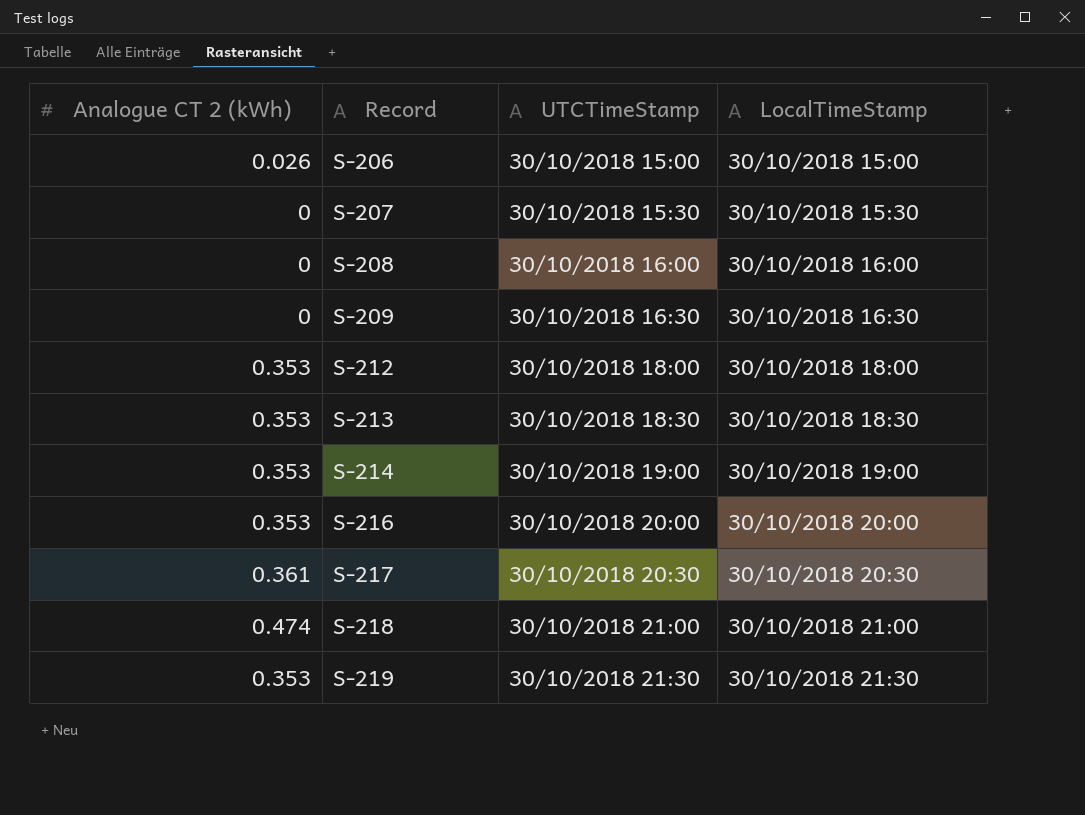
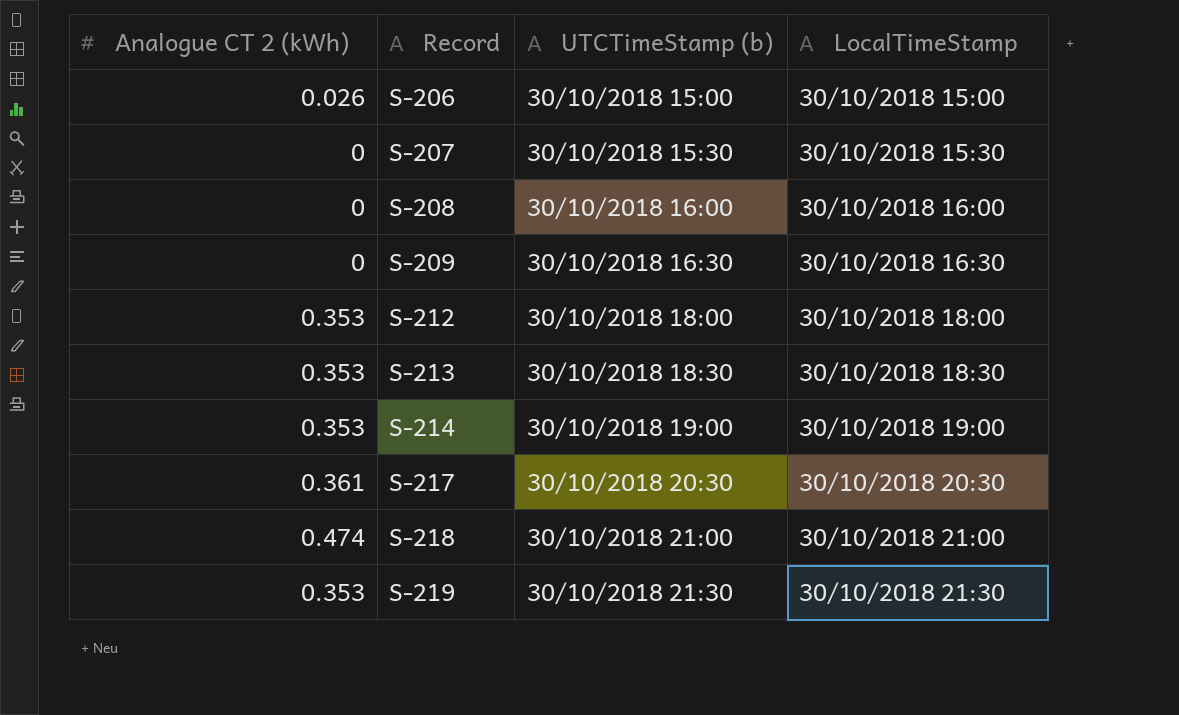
column name: UTCTimeStamp -> UTCTimeStamp (b)
row S-216: 0.353 | 30/10/2018 20:00 | 30/10/2018 20:00 -> none

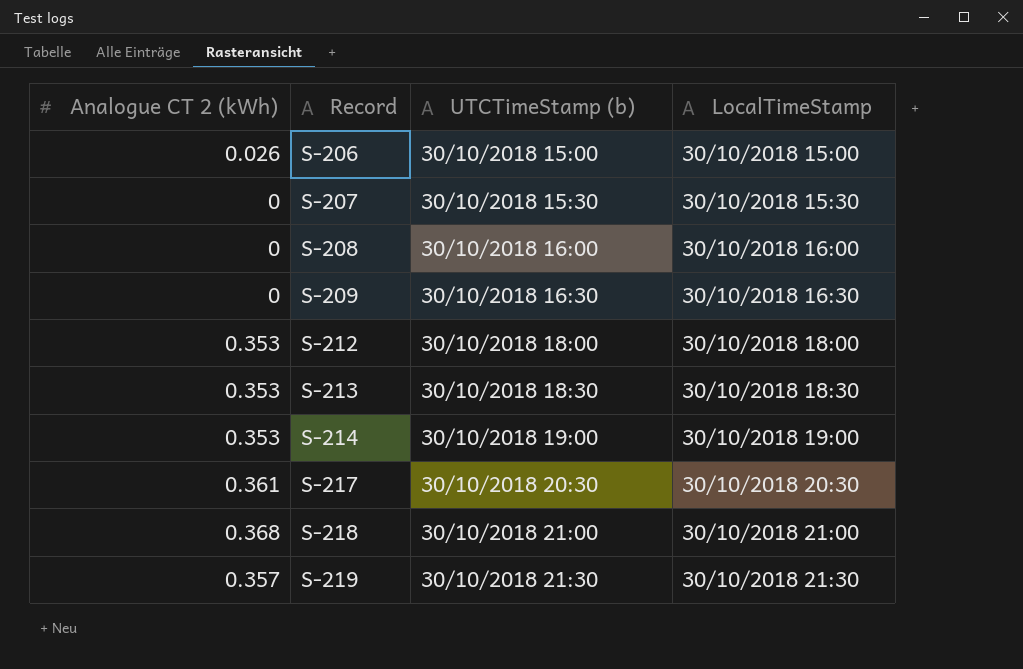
S-218 | Analogue CT 2 (kWh): 0.474 -> 0.368
S-219 | Analogue CT 2 (kWh): 0.353 -> 0.357

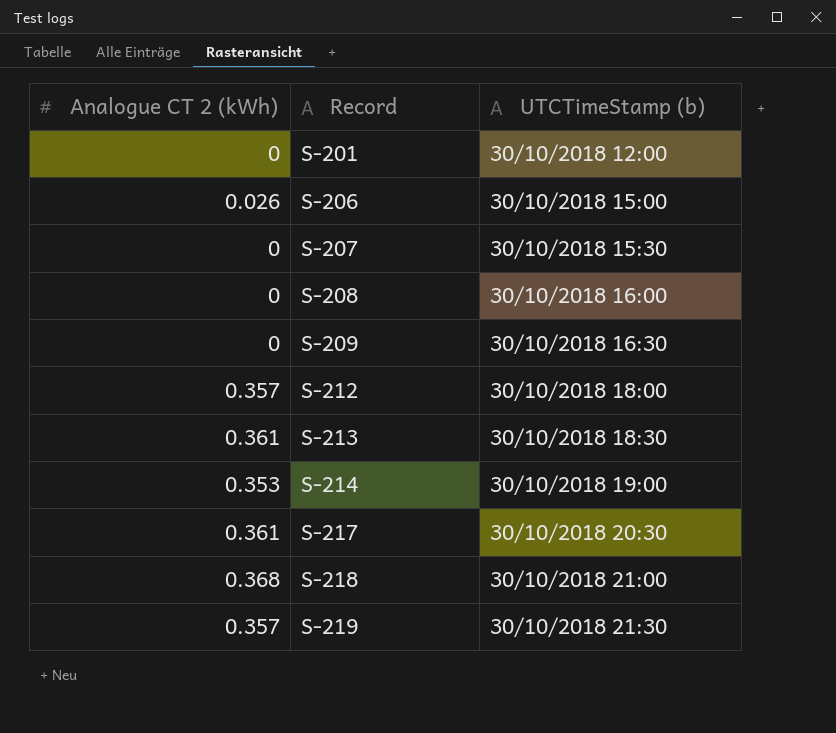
column LocalTimeStamp | position: 4 -> none
row S-201: none -> 0 | 30/10/2018 12:00
S-212 | Analogue CT 2 (kWh): 0.353 -> 0.357
S-213 | Analogue CT 2 (kWh): 0.353 -> 0.361

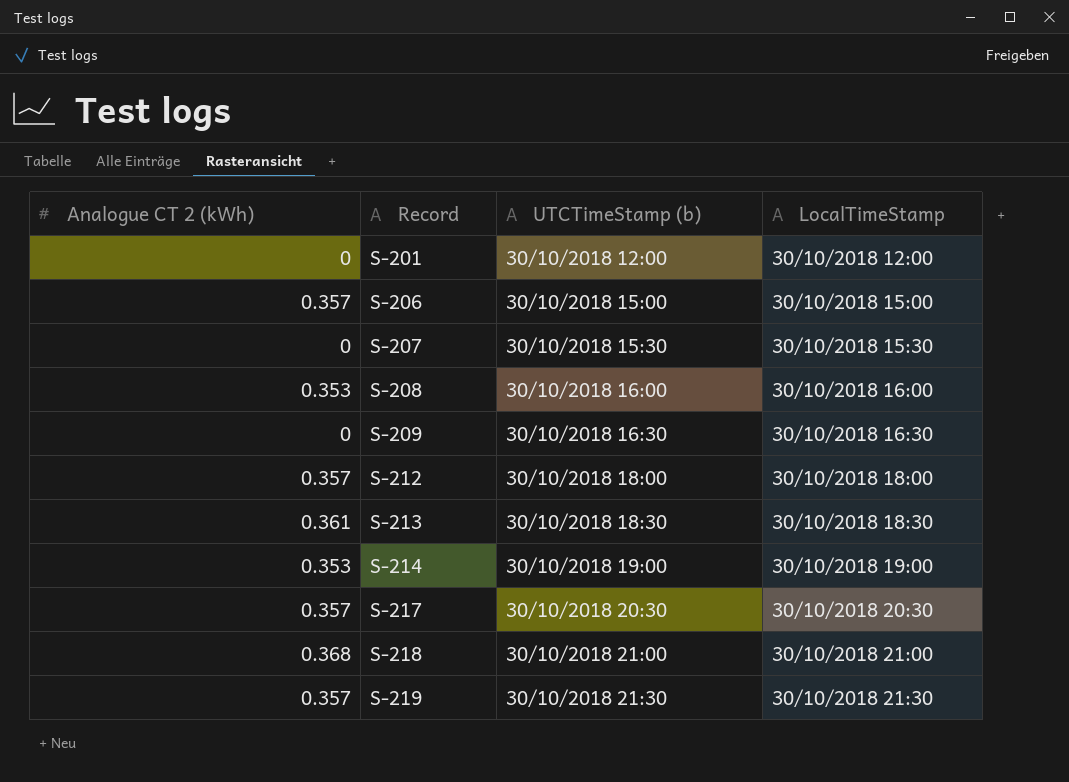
column LocalTimeStamp | position: none -> 4
S-206 | Analogue CT 2 (kWh): 0.026 -> 0.357
S-208 | Analogue CT 2 (kWh): 0 -> 0.353
S-217 | Analogue CT 2 (kWh): 0.361 -> 0.357

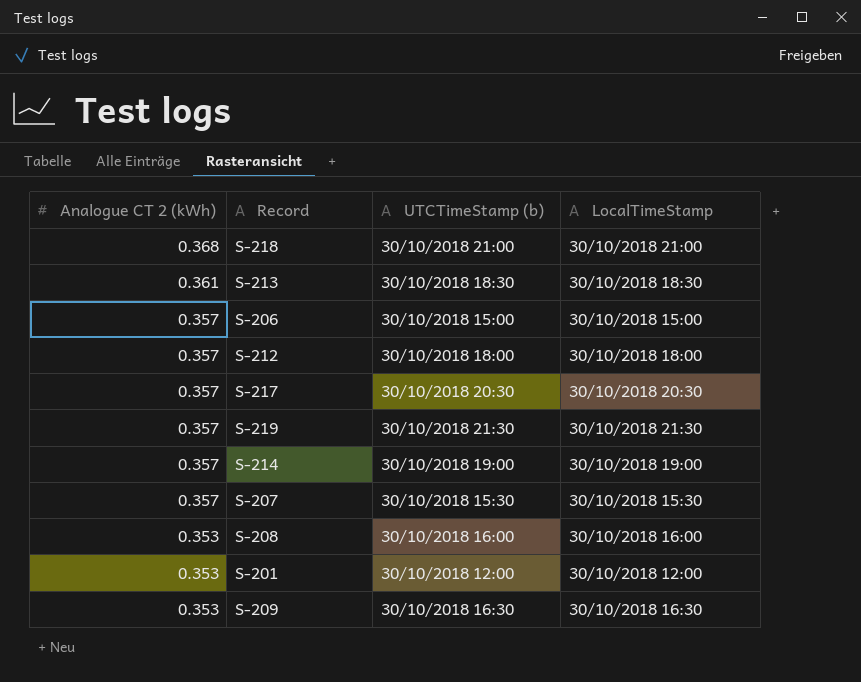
row order: Record ascending -> Analogue CT 2 (kWh) descending
S-214 | Analogue CT 2 (kWh): 0.353 -> 0.357
S-207 | Analogue CT 2 (kWh): 0 -> 0.357
S-201 | Analogue CT 2 (kWh): 0 -> 0.353
S-209 | Analogue CT 2 (kWh): 0 -> 0.353

